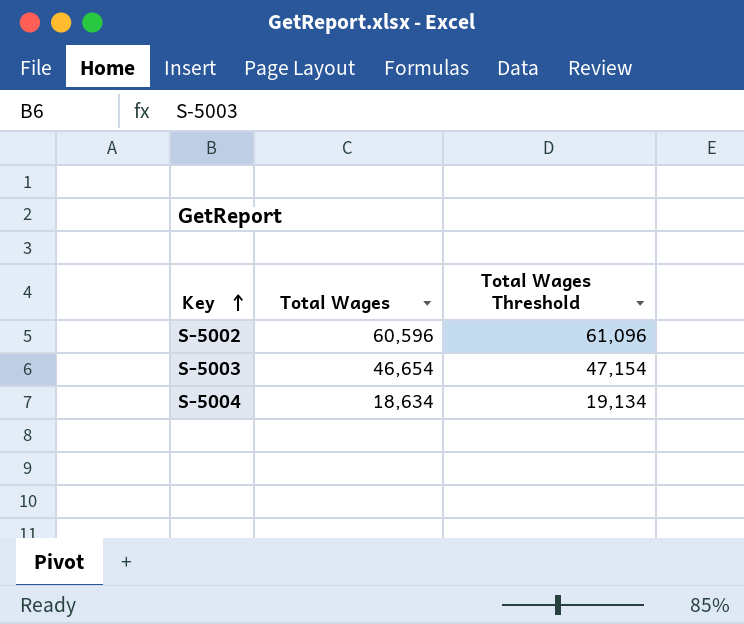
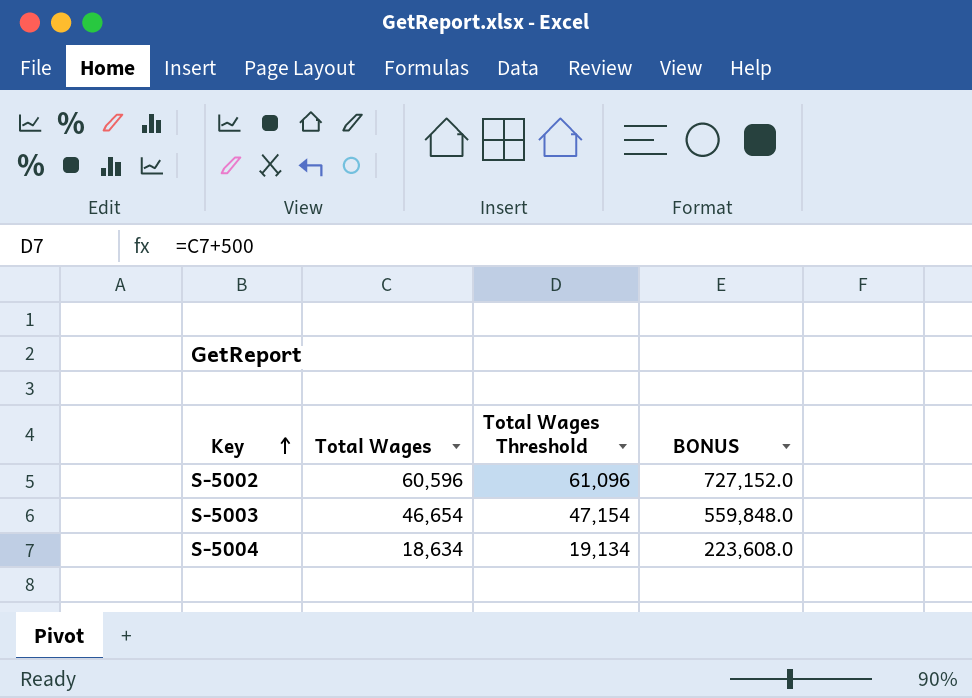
column BONUS | formula: none -> [Total Wages] * 12

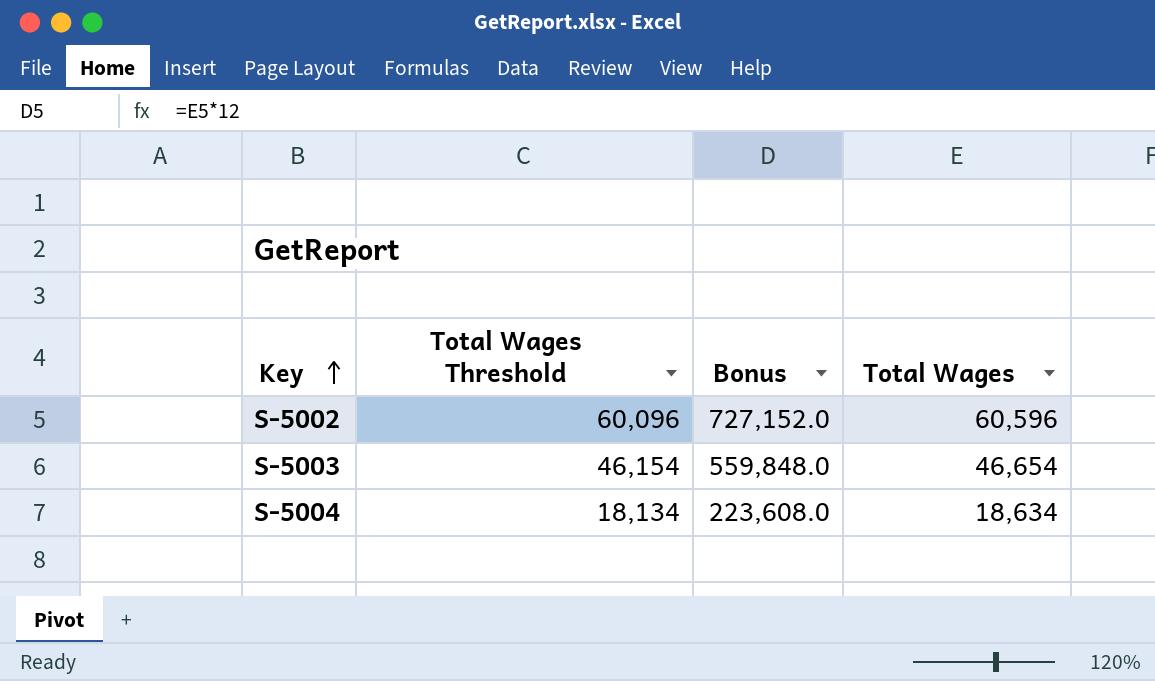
column Total Wages Threshold | formula: [Total Wages] + 500 -> [Total Wages] - 500
column name: BONUS -> Bonus
column Total Wages | position: 2 -> 4

